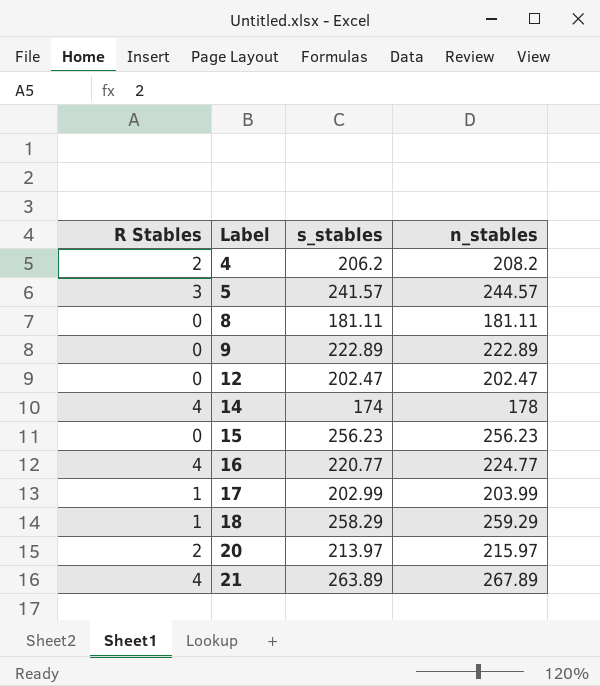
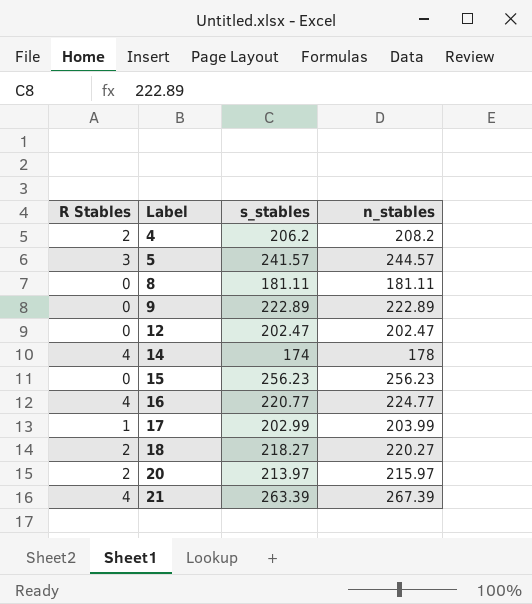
18 | R Stables: 1 -> 2
18 | s_stables: 258.29 -> 218.27
18 | n_stables: 259.29 -> 220.27
21 | s_stables: 263.89 -> 263.39
21 | n_stables: 267.89 -> 267.39

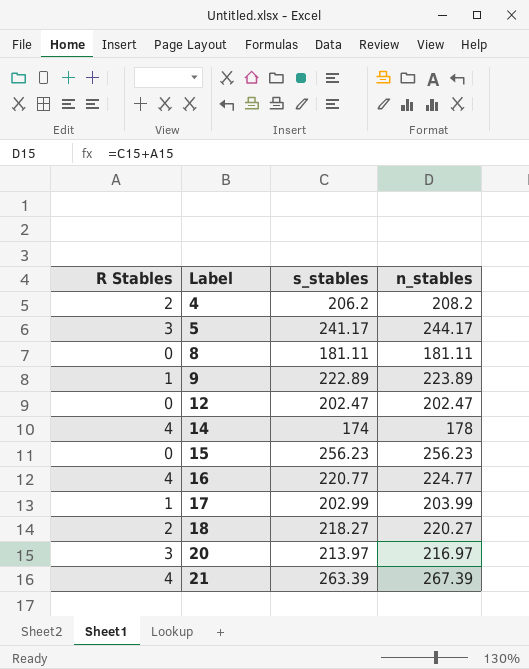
5 | s_stables: 241.57 -> 241.17
5 | n_stables: 244.57 -> 244.17
9 | R Stables: 0 -> 1
9 | n_stables: 222.89 -> 223.89
20 | R Stables: 2 -> 3
20 | n_stables: 215.97 -> 216.97

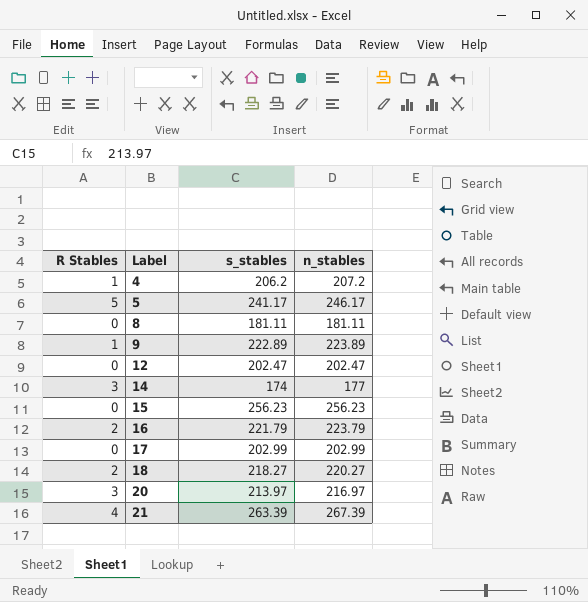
4 | R Stables: 2 -> 1
4 | n_stables: 208.2 -> 207.2
5 | R Stables: 3 -> 5
5 | n_stables: 244.17 -> 246.17
14 | R Stables: 4 -> 3
14 | n_stables: 178 -> 177
16 | R Stables: 4 -> 2
16 | s_stables: 220.77 -> 221.79
16 | n_stables: 224.77 -> 223.79
17 | R Stables: 1 -> 0
17 | n_stables: 203.99 -> 202.99

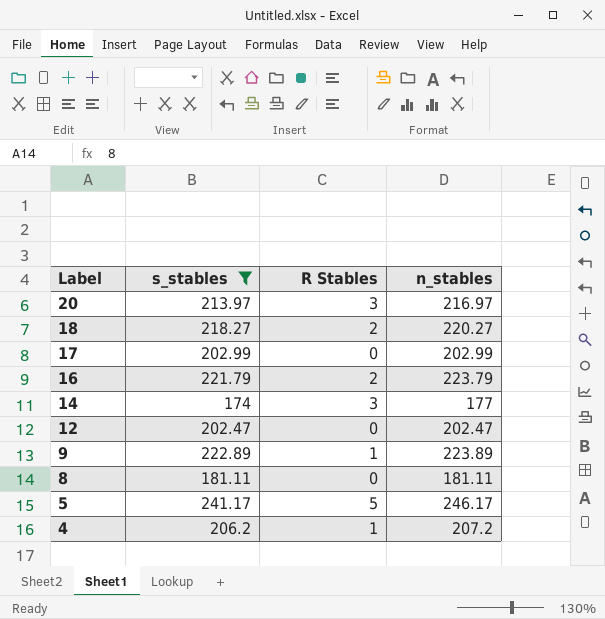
filter: none -> s_stables <= 241.17
row order: Label ascending -> Label descending
column R Stables | position: 1 -> 3

